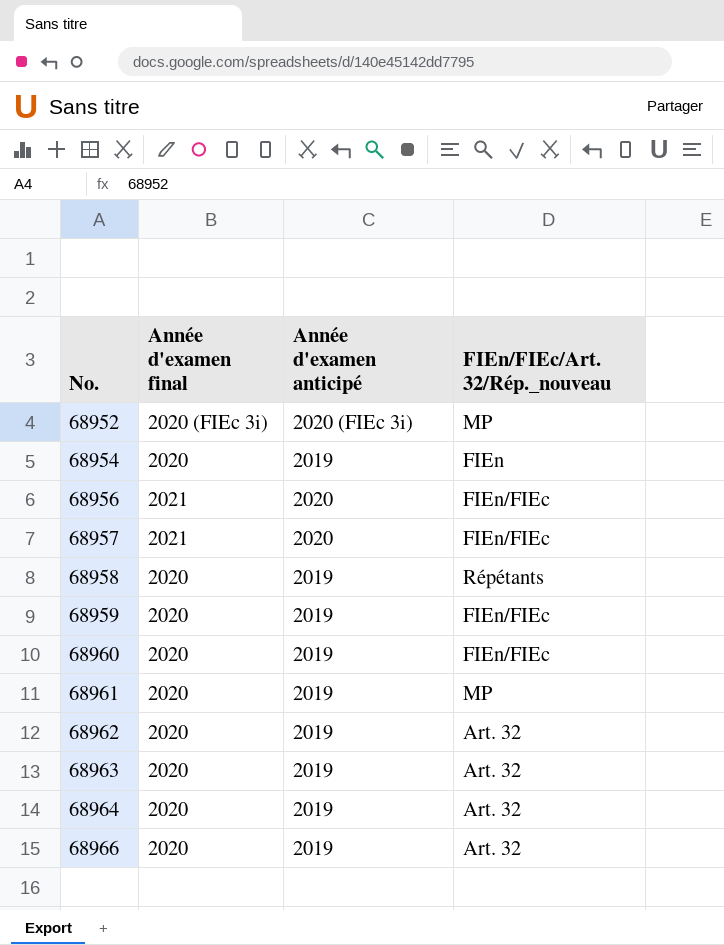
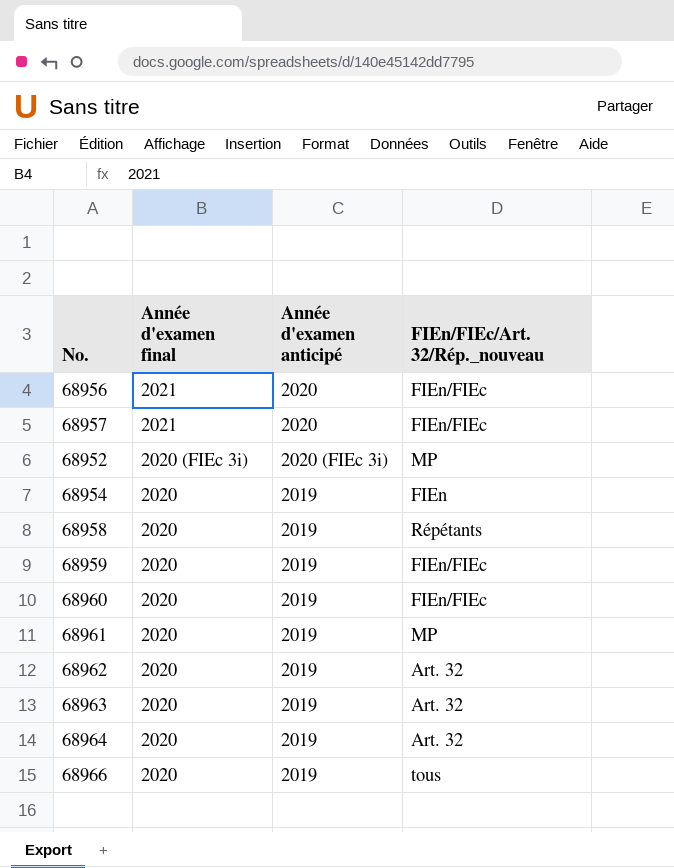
row order: No. ascending -> Année d'examen final descending
68966 | FIEn/FIEc/Art. 32/Rép._nouveau: Art. 32 -> tous

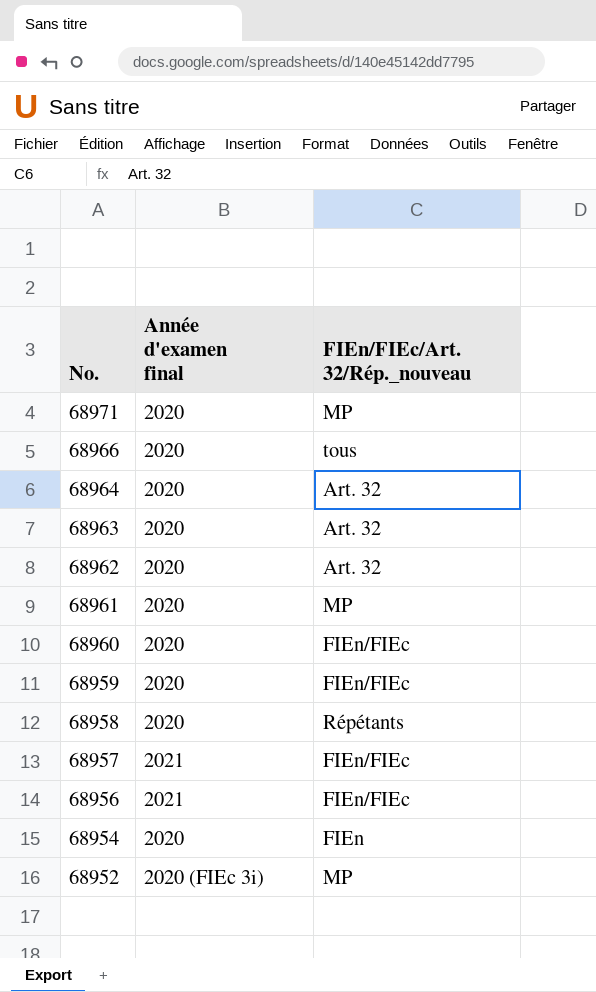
row order: Année d'examen final descending -> No. descending
column Année d'examen anticipé | position: 3 -> none
row 68971: none -> 2020 | MP

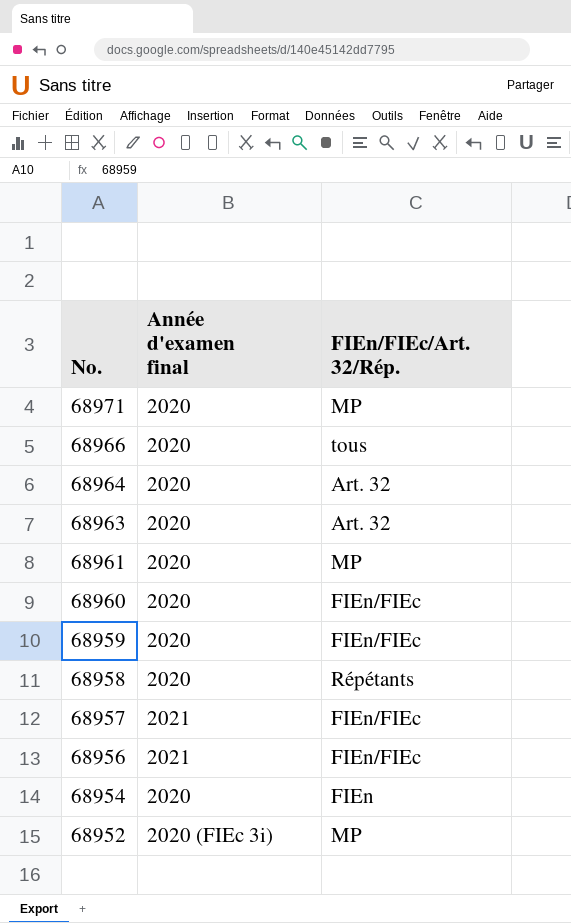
column name: FIEn/FIEc/Art. 32/Rép._nouveau -> FIEn/FIEc/Art. 32/Rép.
row 68962: 2020 | Art. 32 -> none

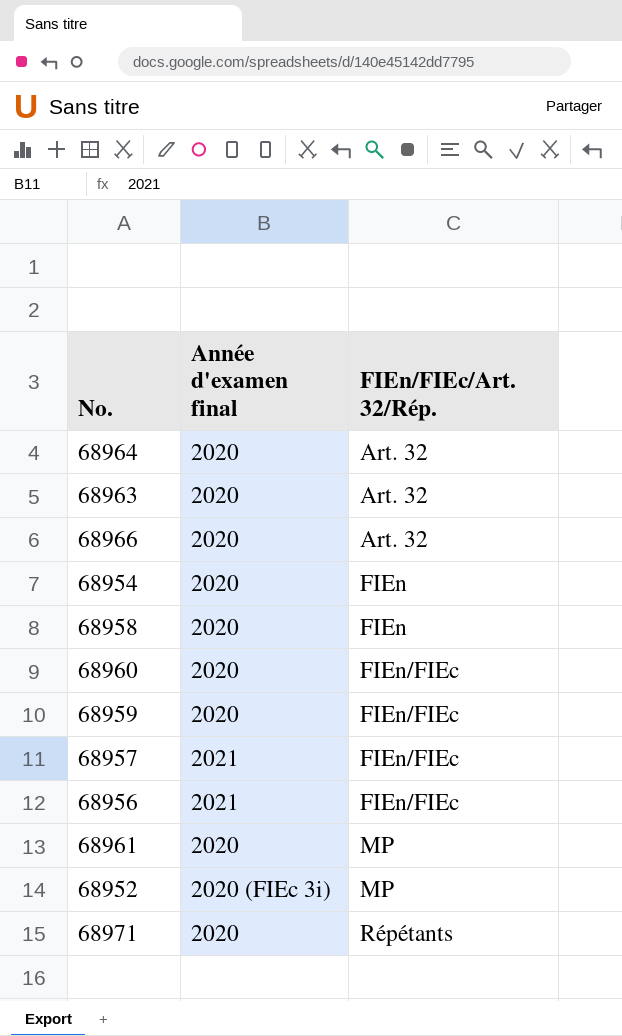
row order: No. descending -> FIEn/FIEc/Art. 32/Rép. ascending
68966 | FIEn/FIEc/Art. 32/Rép.: tous -> Art. 32
68958 | FIEn/FIEc/Art. 32/Rép.: Répétants -> FIEn
68971 | FIEn/FIEc/Art. 32/Rép.: MP -> Répétants

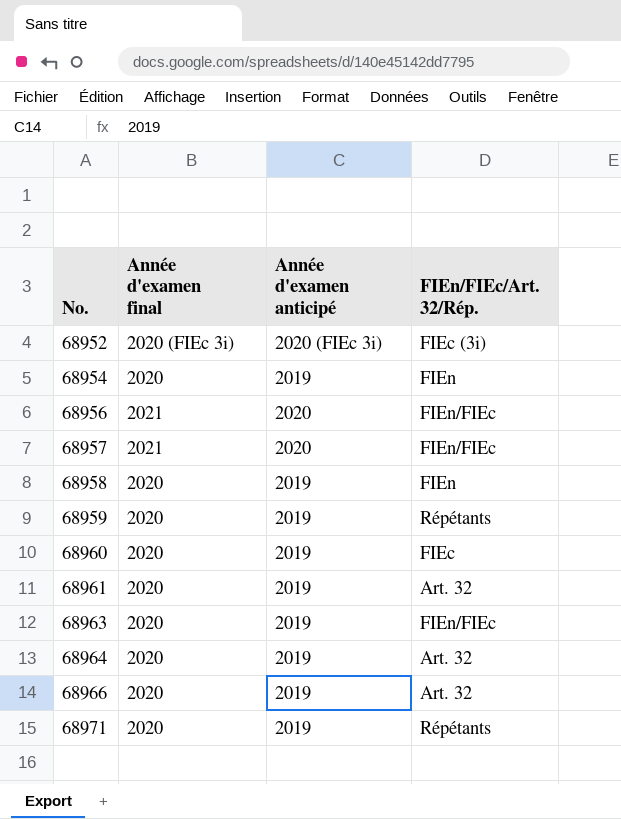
row order: FIEn/FIEc/Art. 32/Rép. ascending -> No. ascending
column Année d'examen anticipé | position: none -> 3
68952 | FIEn/FIEc/Art. 32/Rép.: MP -> FIEc (3i)
68959 | FIEn/FIEc/Art. 32/Rép.: FIEn/FIEc -> Répétants
68960 | FIEn/FIEc/Art. 32/Rép.: FIEn/FIEc -> FIEc
68961 | FIEn/FIEc/Art. 32/Rép.: MP -> Art. 32
68963 | FIEn/FIEc/Art. 32/Rép.: Art. 32 -> FIEn/FIEc

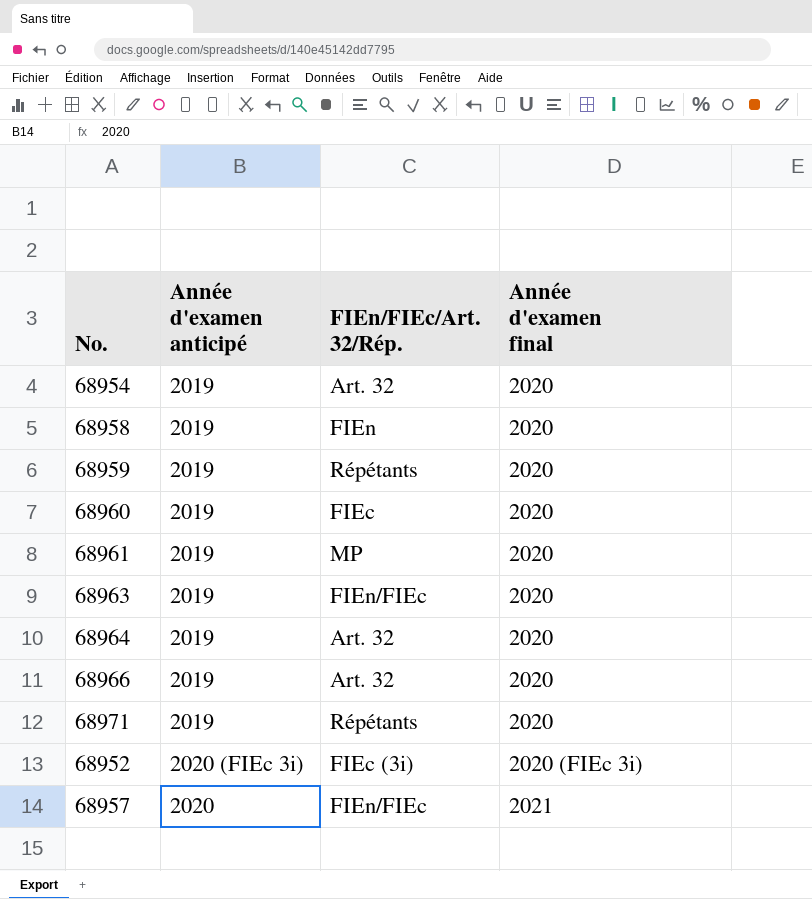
row order: No. ascending -> Année d'examen final ascending
column Année d'examen final | position: 2 -> 4
row 68956: 2021 | 2020 | FIEn/FIEc -> none
68954 | FIEn/FIEc/Art. 32/Rép.: FIEn -> Art. 32
68961 | FIEn/FIEc/Art. 32/Rép.: Art. 32 -> MP

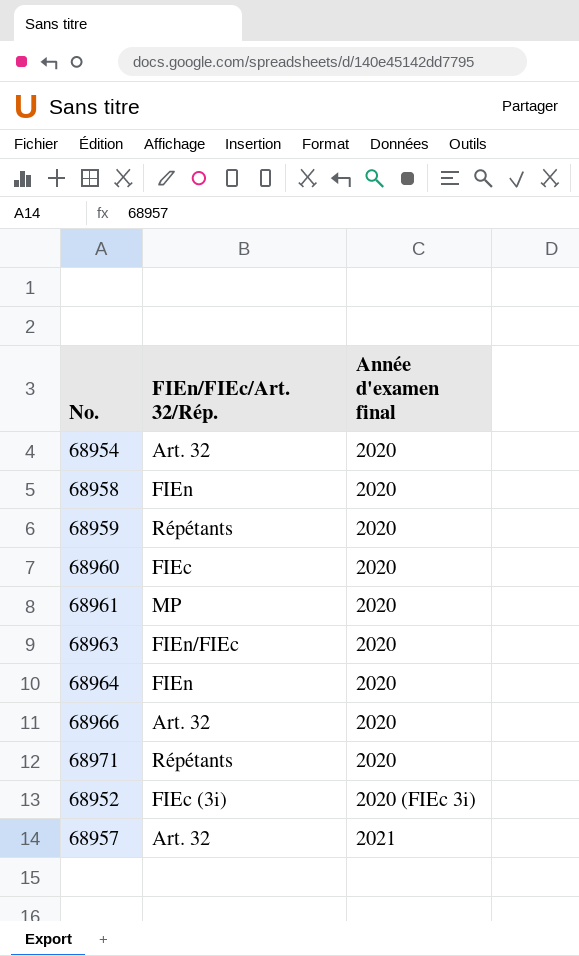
column Année d'examen anticipé | position: 2 -> none
68964 | FIEn/FIEc/Art. 32/Rép.: Art. 32 -> FIEn
68957 | FIEn/FIEc/Art. 32/Rép.: FIEn/FIEc -> Art. 32

